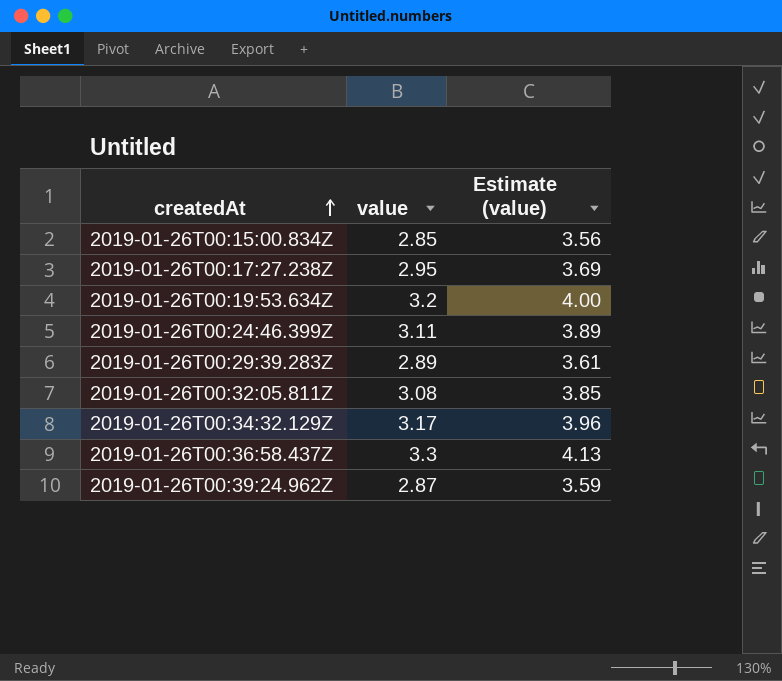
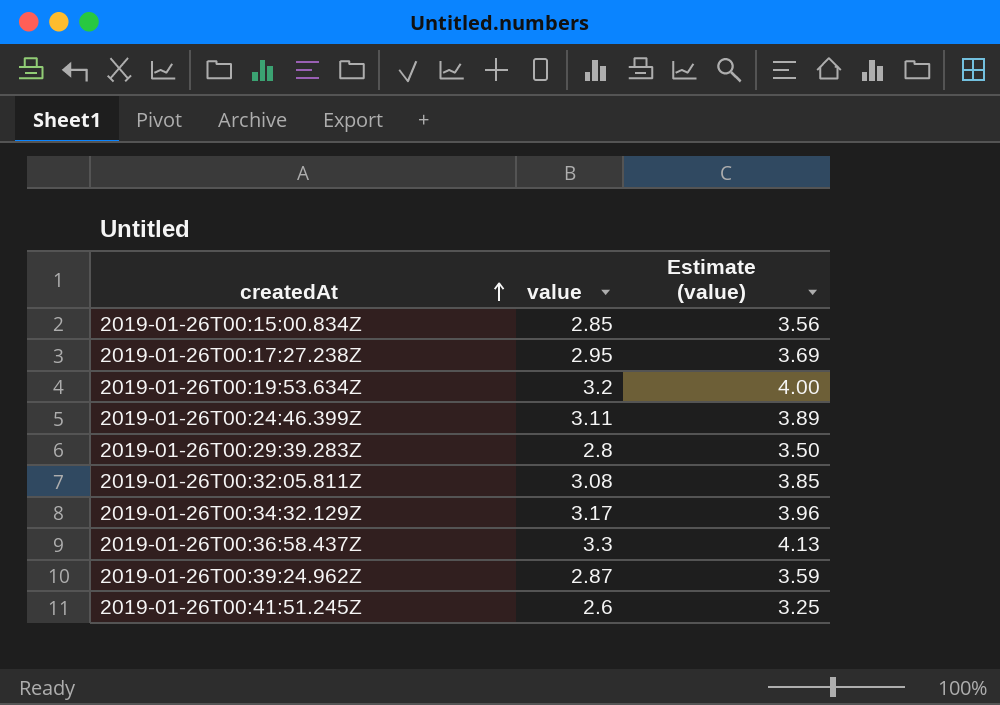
2019-01-26T00:29:39.283Z | value: 2.89 -> 2.8
2019-01-26T00:29:39.283Z | Estimate (value): 3.61 -> 3.50
row 2019-01-26T00:41:51.245Z: none -> 2.6 | 3.25

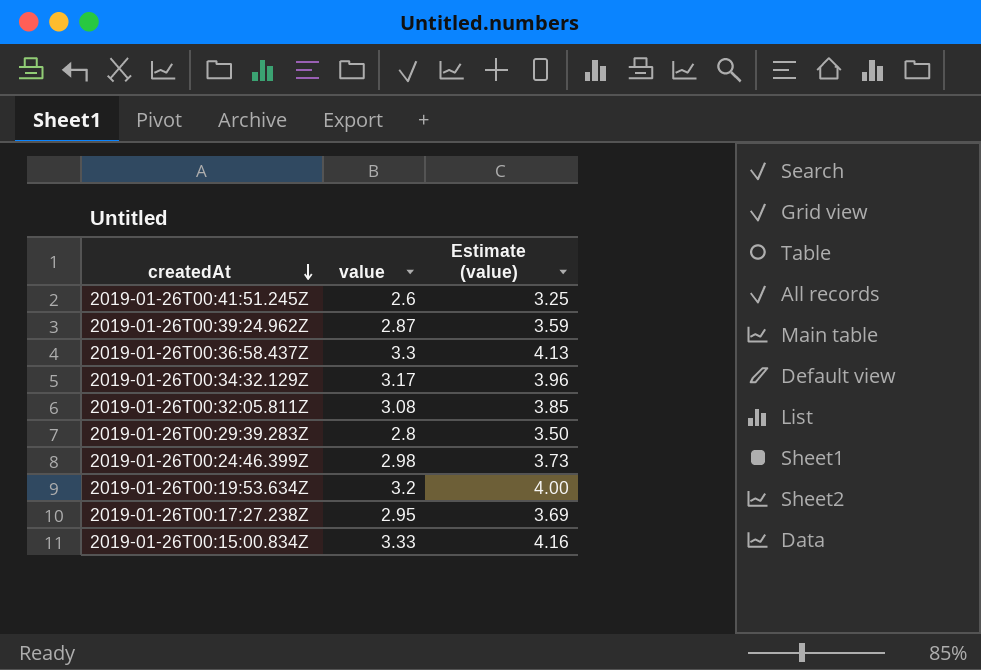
row order: createdAt ascending -> createdAt descending
2019-01-26T00:24:46.399Z | value: 3.11 -> 2.98
2019-01-26T00:24:46.399Z | Estimate (value): 3.89 -> 3.73
2019-01-26T00:15:00.834Z | value: 2.85 -> 3.33
2019-01-26T00:15:00.834Z | Estimate (value): 3.56 -> 4.16

